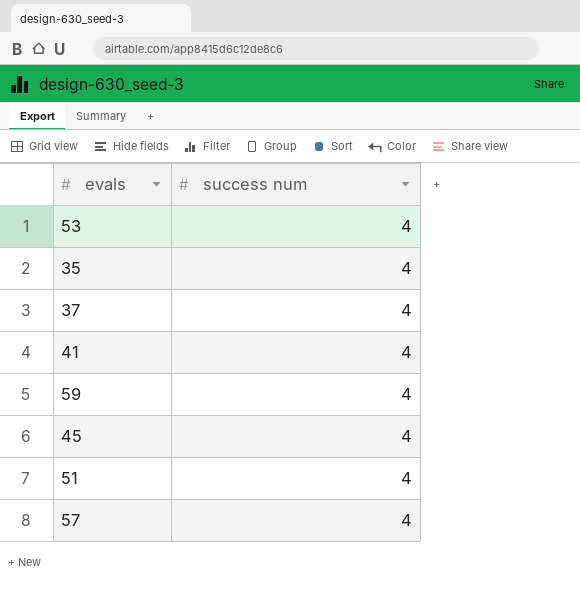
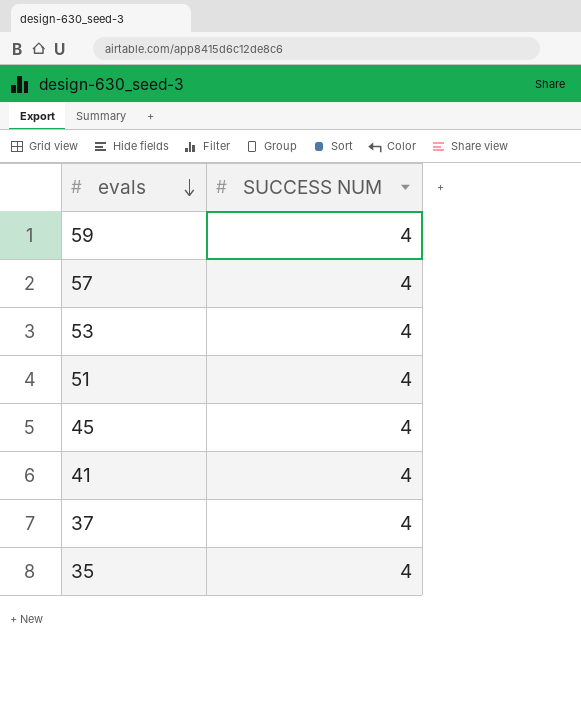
row order: none -> evals descending
column name: success num -> SUCCESS NUM

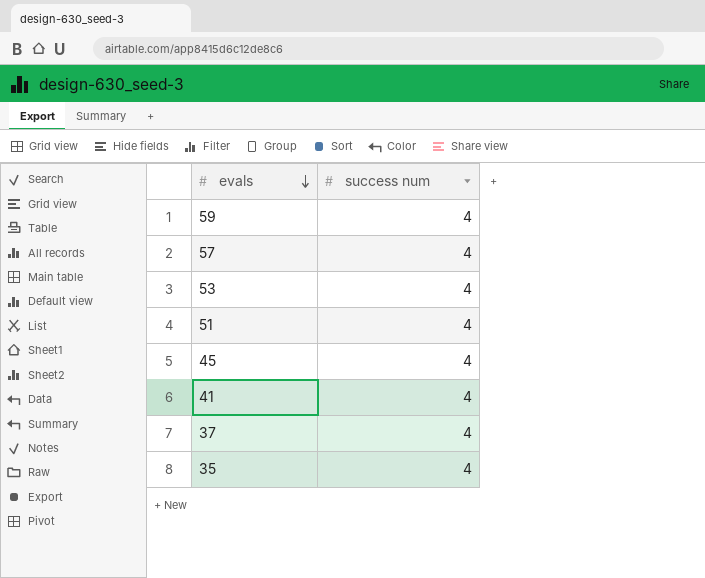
column name: SUCCESS NUM -> success num

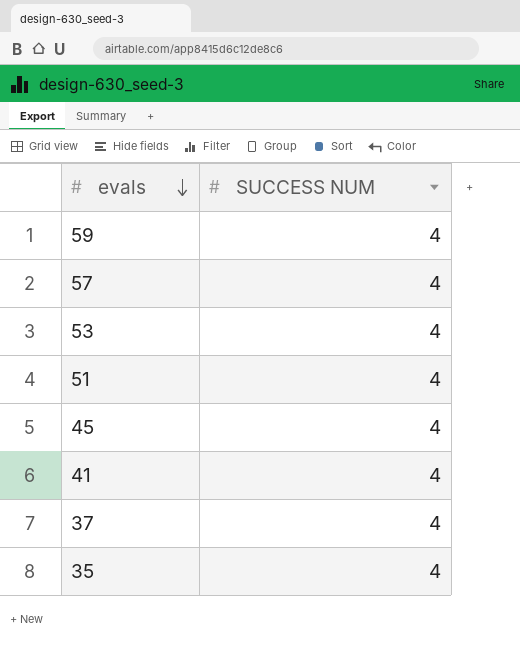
column name: success num -> SUCCESS NUM

